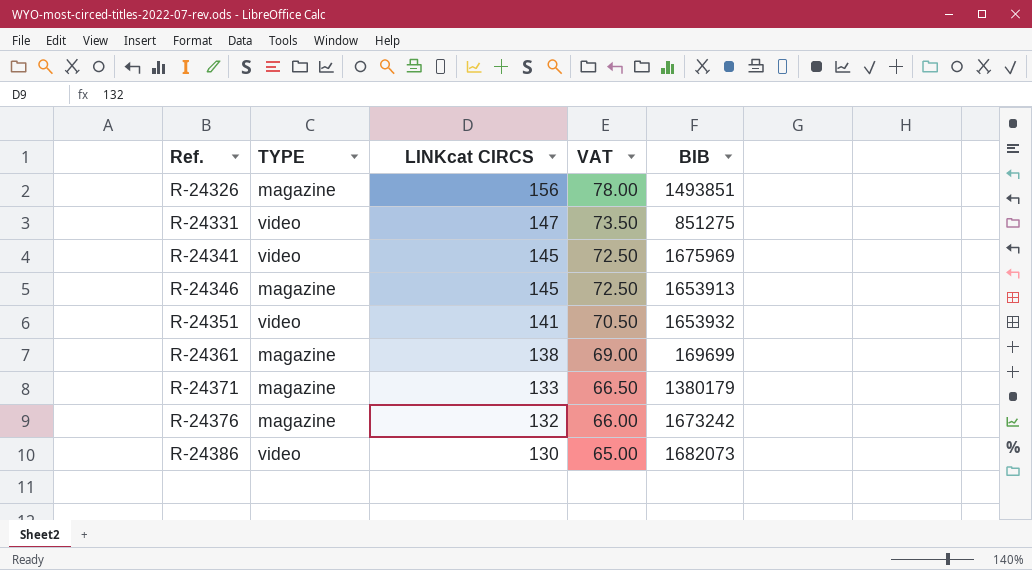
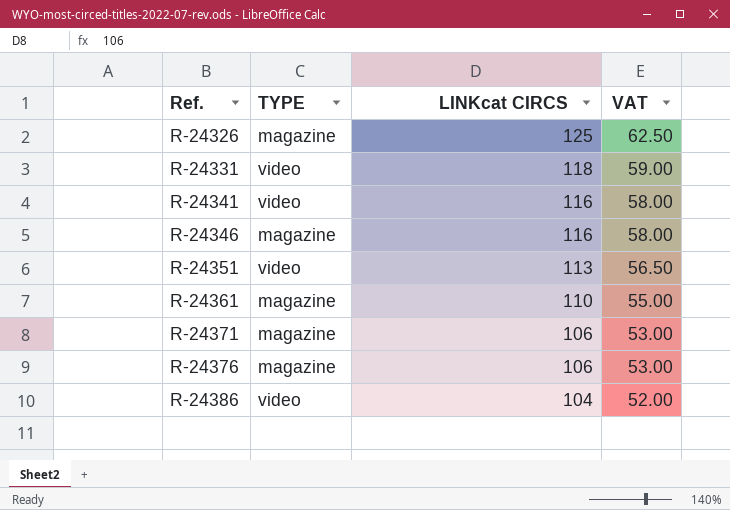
column BIB | position: 5 -> none
R-24326 | LINKcat CIRCS: 156 -> 125
R-24326 | VAT: 78.00 -> 62.50
R-24331 | LINKcat CIRCS: 147 -> 118
R-24331 | VAT: 73.50 -> 59.00
R-24341 | LINKcat CIRCS: 145 -> 116
R-24341 | VAT: 72.50 -> 58.00
R-24346 | LINKcat CIRCS: 145 -> 116
R-24346 | VAT: 72.50 -> 58.00
R-24351 | LINKcat CIRCS: 141 -> 113
R-24351 | VAT: 70.50 -> 56.50
R-24361 | LINKcat CIRCS: 138 -> 110
R-24361 | VAT: 69.00 -> 55.00
R-24371 | LINKcat CIRCS: 133 -> 106
R-24371 | VAT: 66.50 -> 53.00
R-24376 | LINKcat CIRCS: 132 -> 106
R-24376 | VAT: 66.00 -> 53.00
R-24386 | LINKcat CIRCS: 130 -> 104
R-24386 | VAT: 65.00 -> 52.00

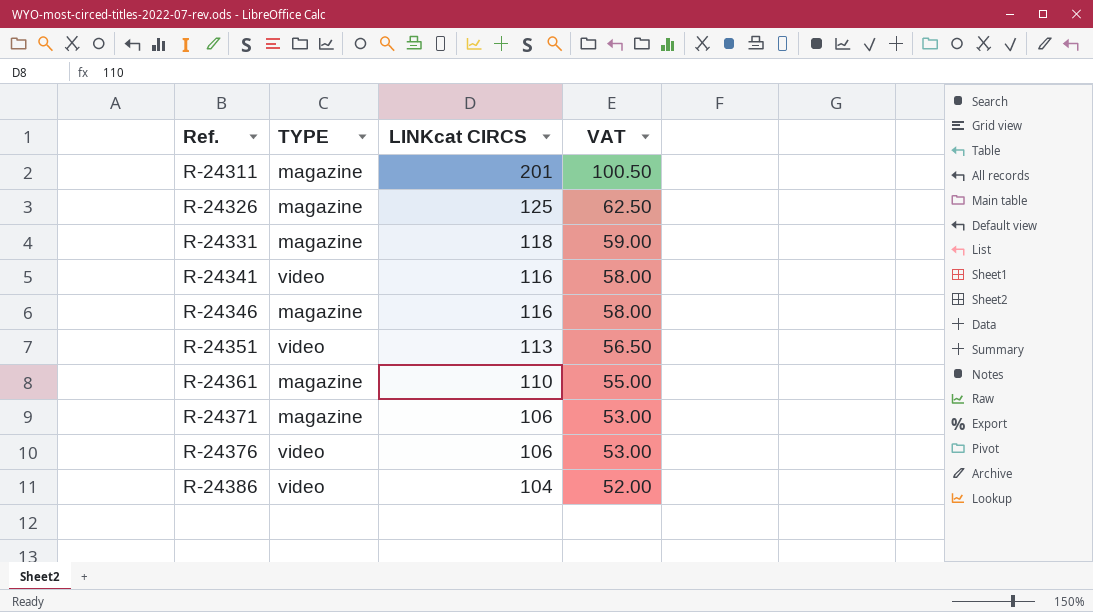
row R-24311: none -> magazine | 201 | 100.50
R-24331 | TYPE: video -> magazine
R-24376 | TYPE: magazine -> video

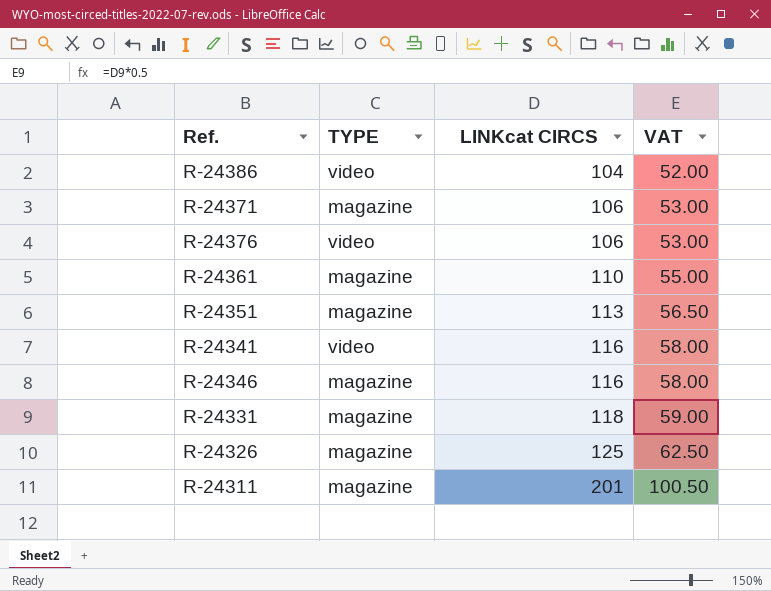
row order: Ref. ascending -> LINKcat CIRCS ascending
R-24351 | TYPE: video -> magazine

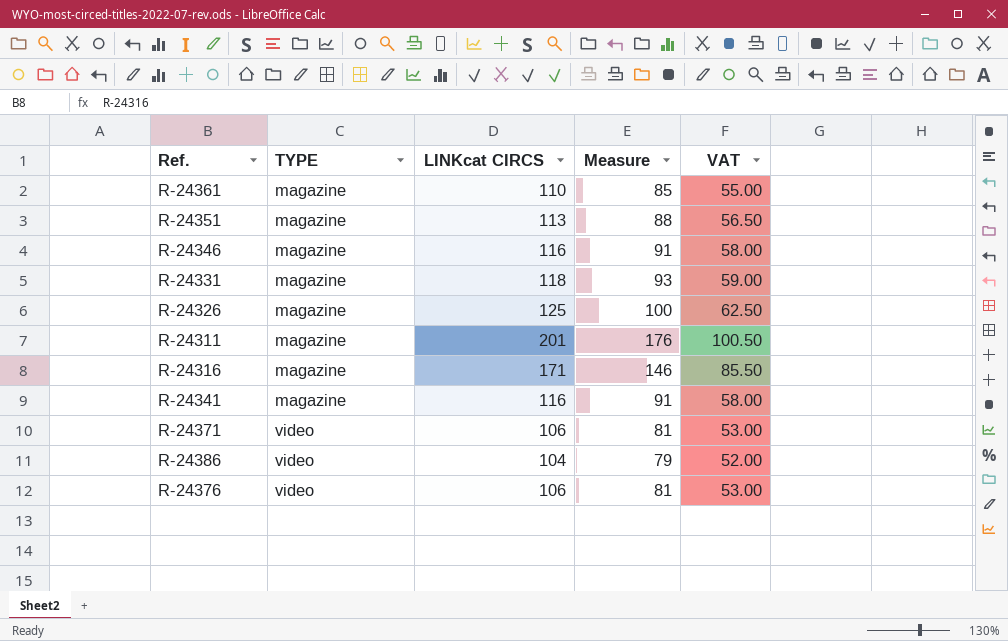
row order: LINKcat CIRCS ascending -> TYPE ascending
column Measure | formula: none -> [LINKcat CIRCS] - 25
row R-24316: none -> magazine | 171 | 146 | 85.50
R-24341 | TYPE: video -> magazine
R-24371 | TYPE: magazine -> video

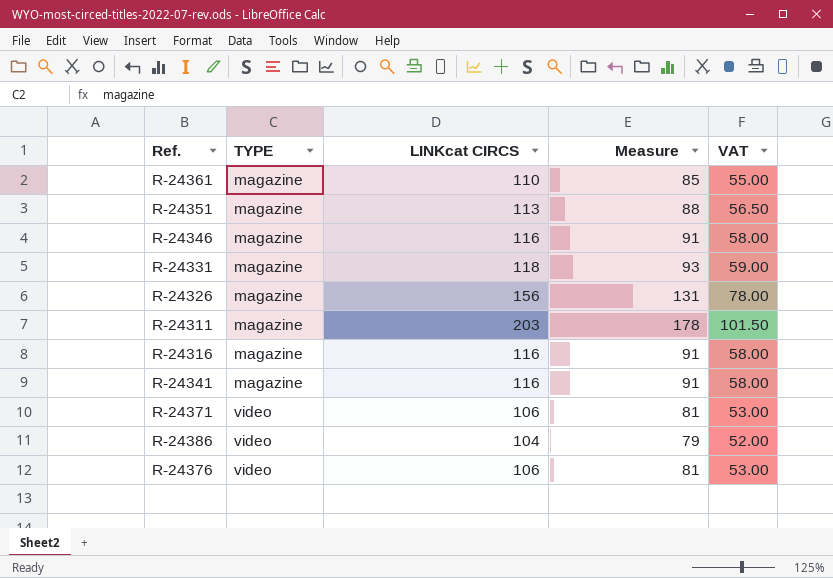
R-24326 | LINKcat CIRCS: 125 -> 156
R-24326 | Measure: 100 -> 131
R-24326 | VAT: 62.50 -> 78.00
R-24311 | LINKcat CIRCS: 201 -> 203
R-24311 | Measure: 176 -> 178
R-24311 | VAT: 100.50 -> 101.50
R-24316 | LINKcat CIRCS: 171 -> 116
R-24316 | Measure: 146 -> 91
R-24316 | VAT: 85.50 -> 58.00

